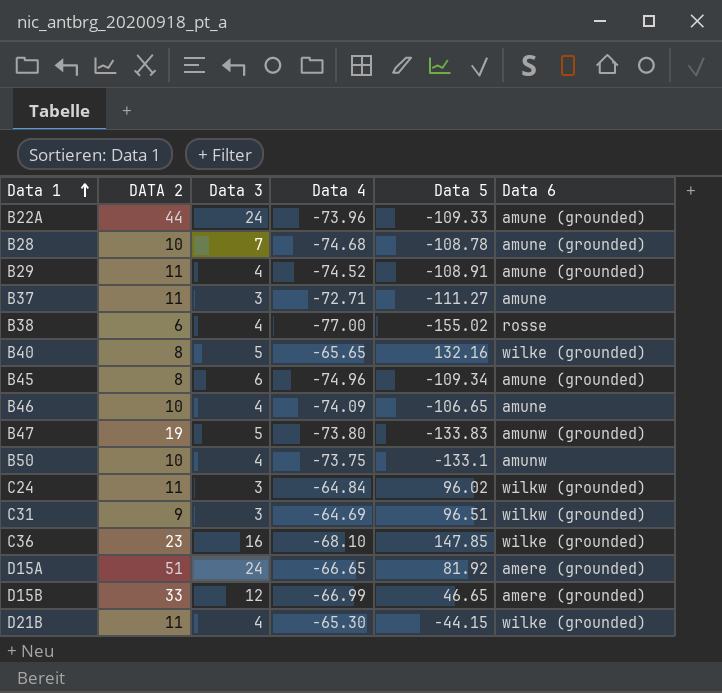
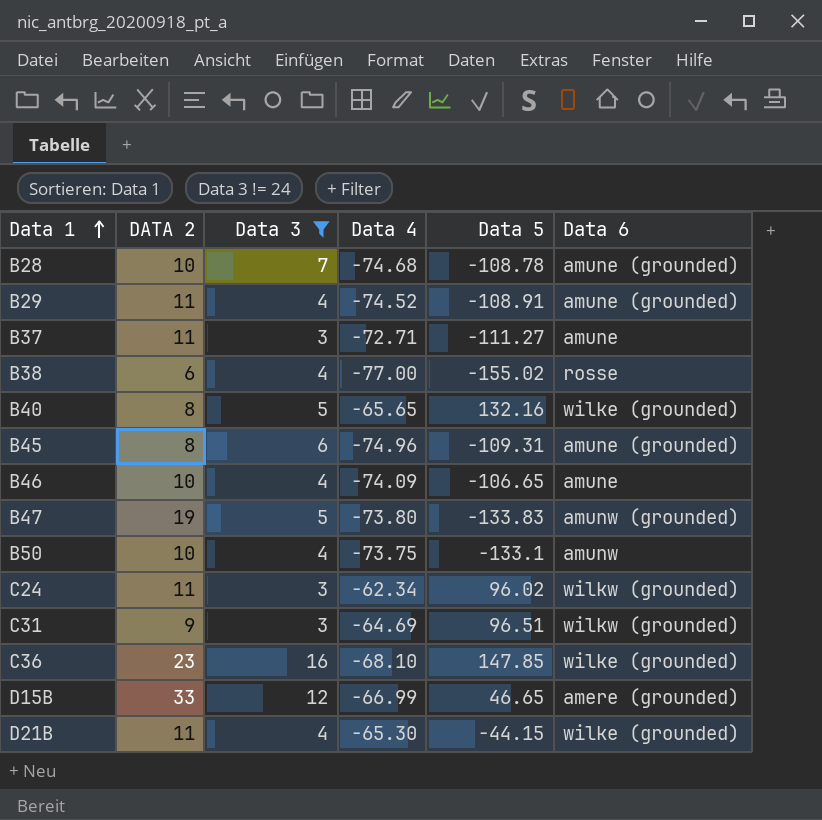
filter: none -> Data 3 != 24
B45 | Data 5: -109.34 -> -109.31
C24 | Data 4: -64.84 -> -62.34

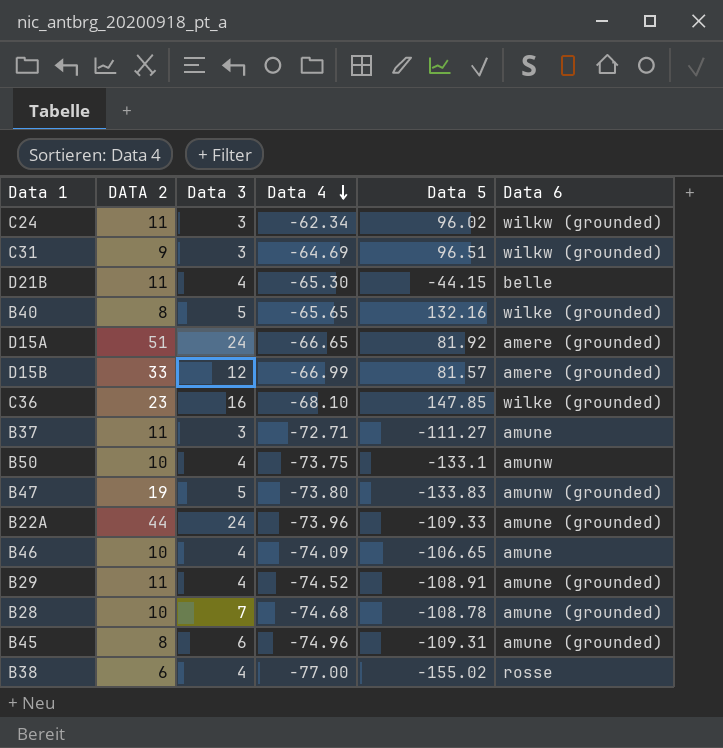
filter: Data 3 != 24 -> none
row order: Data 1 ascending -> Data 4 descending
D21B | Data 6: wilke (grounded) -> belle
D15B | Data 5: 46.65 -> 81.57

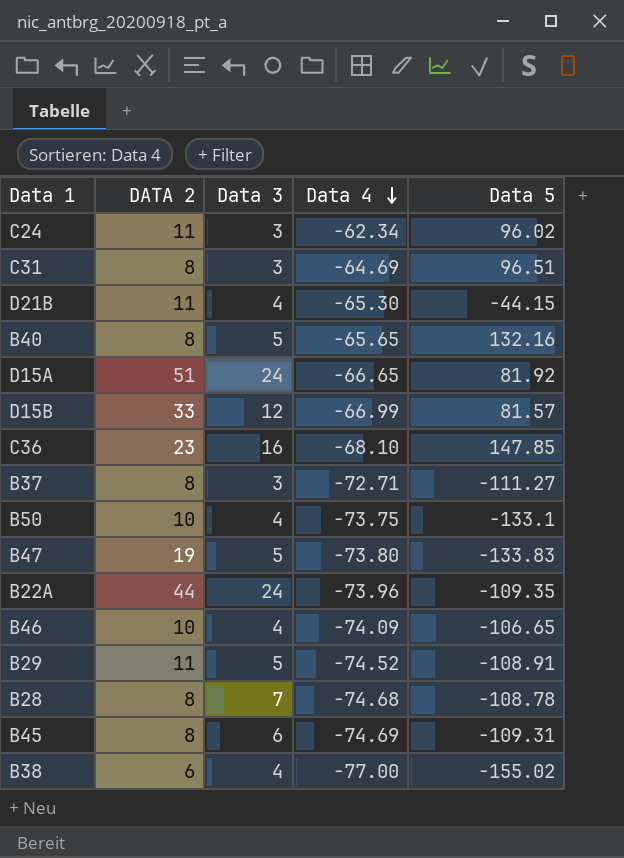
column Data 6 | position: 6 -> none
C31 | DATA 2: 9 -> 8
B37 | DATA 2: 11 -> 8
B22A | Data 5: -109.33 -> -109.35
B29 | Data 3: 4 -> 5
B28 | DATA 2: 10 -> 8
B45 | Data 4: -74.96 -> -74.69

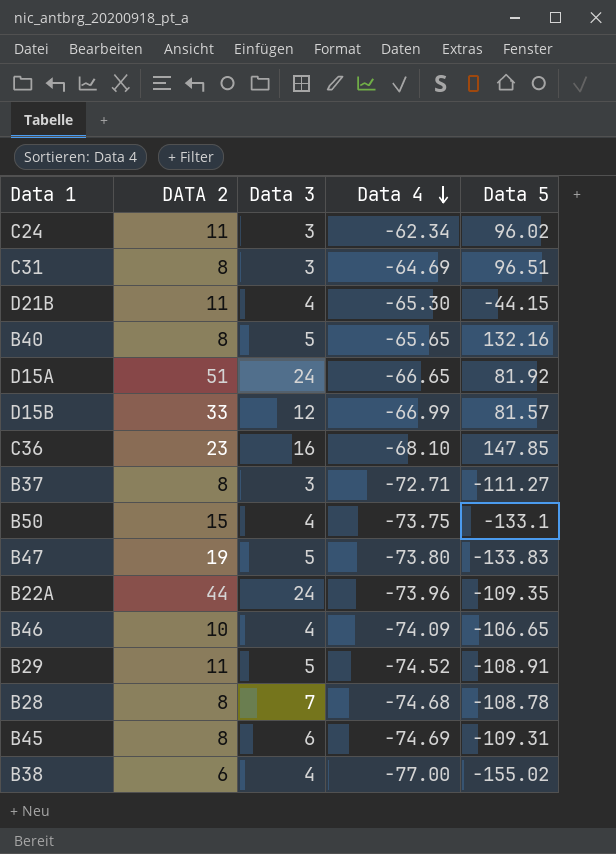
B50 | DATA 2: 10 -> 15

